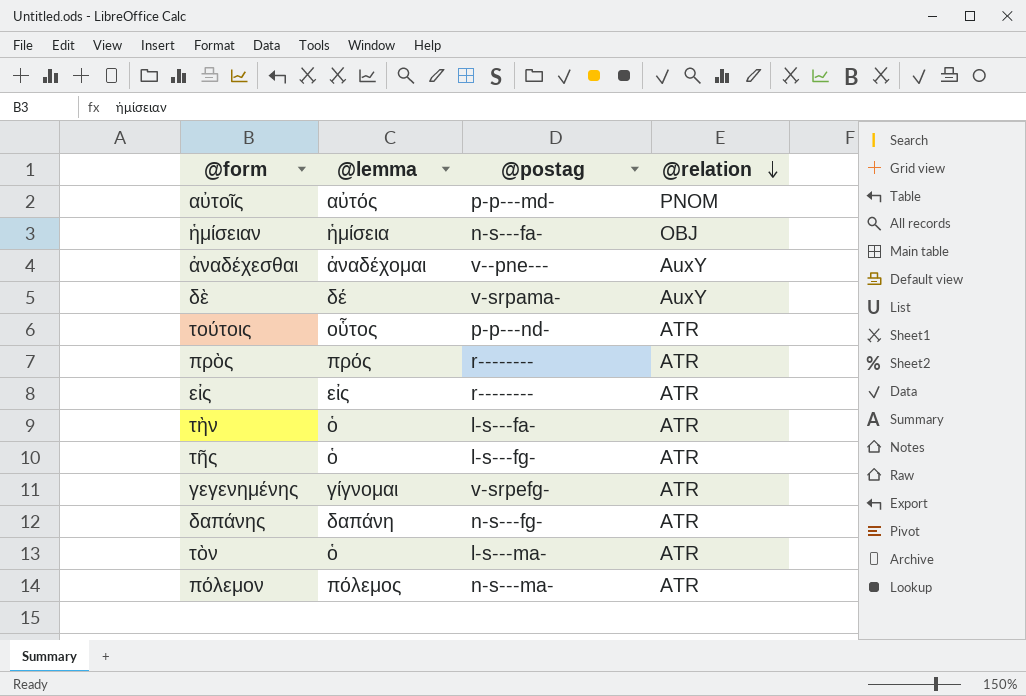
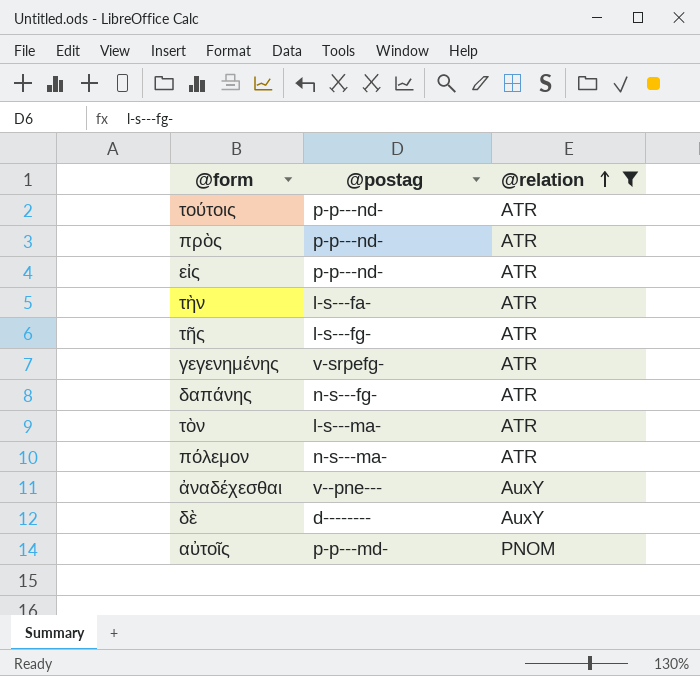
filter: none -> @relation != OBJ
row order: @relation descending -> @relation ascending
column @lemma | position: 2 -> none
πρὸς | @postag: r-------- -> p-p---nd-
εἰς | @postag: r-------- -> p-p---nd-
δὲ | @postag: v-srpama- -> d--------

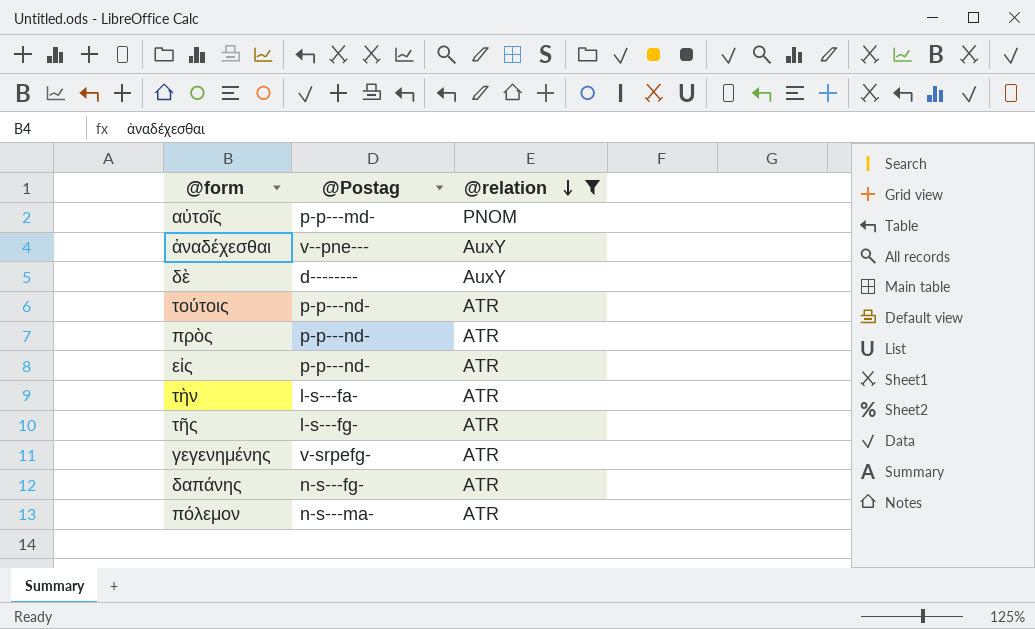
row order: @relation ascending -> @relation descending
column name: @postag -> @Postag
row τὸν: l-s---ma- | ATR -> none

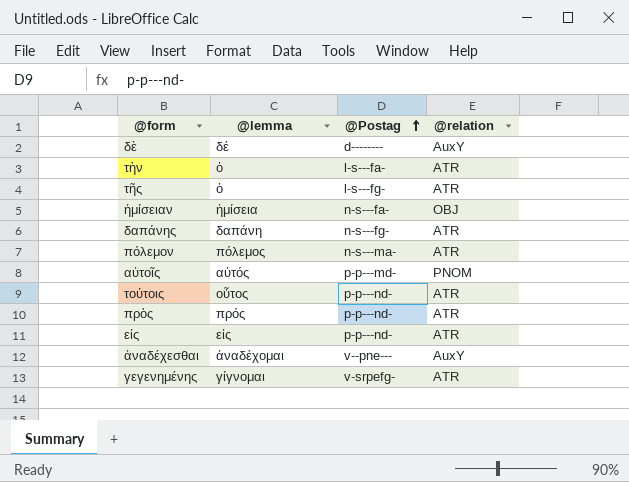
filter: @relation != OBJ -> none
row order: @relation descending -> @Postag ascending
column @lemma | position: none -> 2

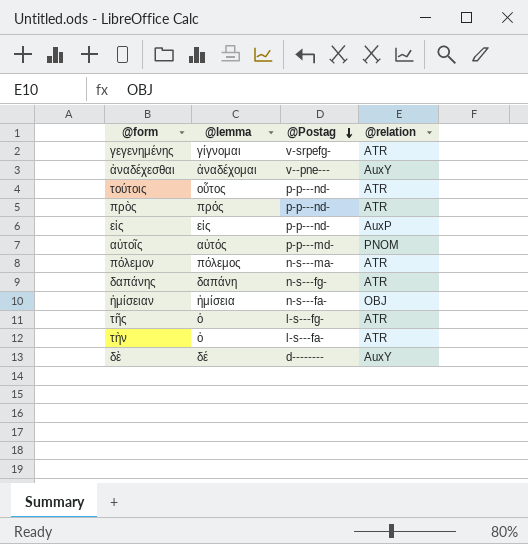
row order: @Postag ascending -> @Postag descending
εἰς | @relation: ATR -> AuxP

